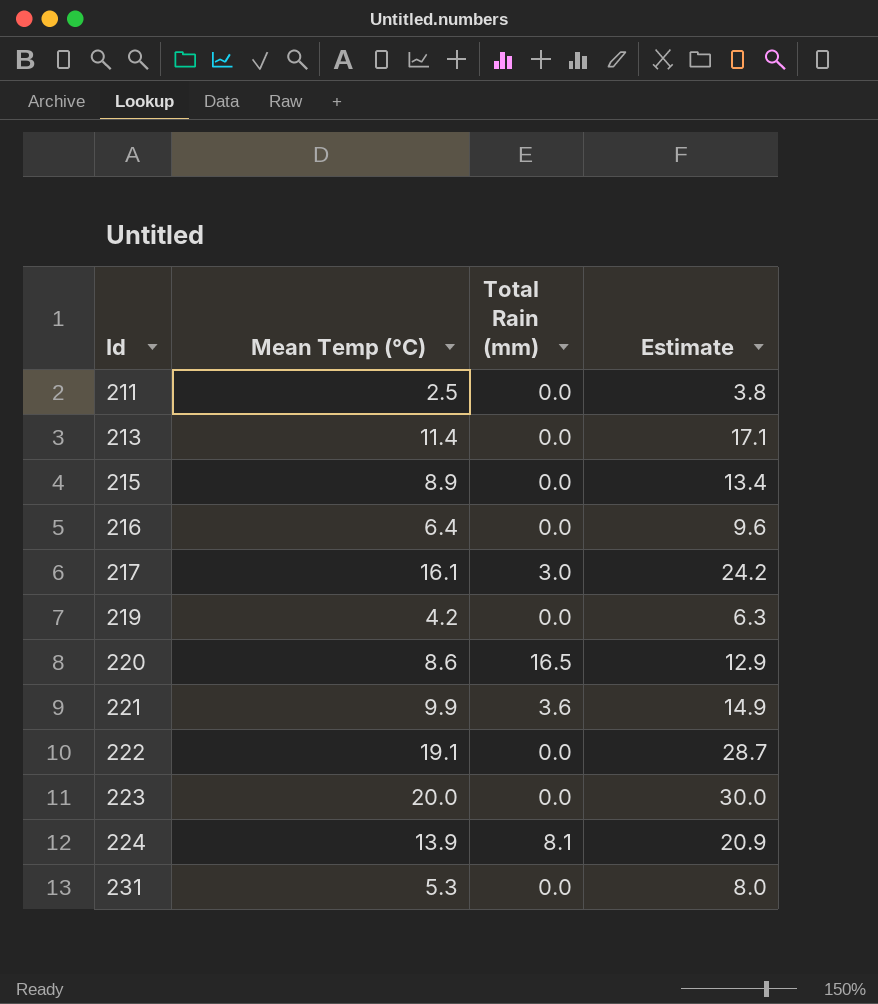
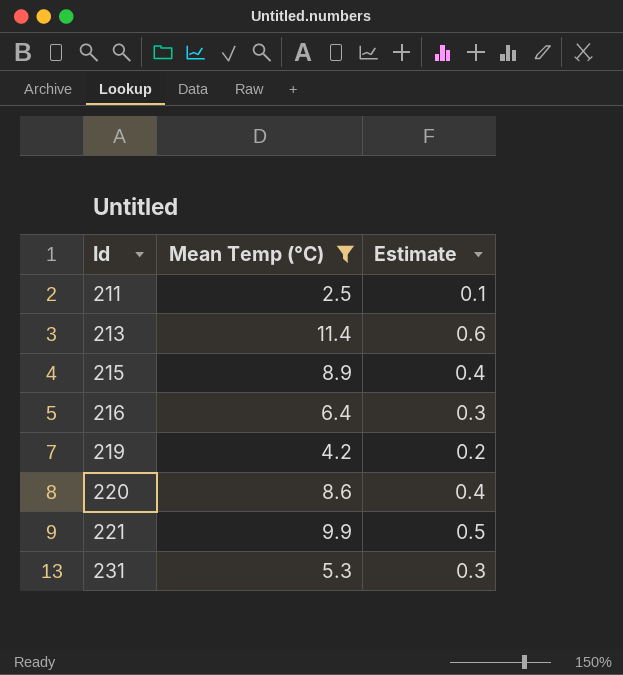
filter: none -> Mean Temp (°C) <= 11.4
column Total Rain (mm) | position: 3 -> none
column Estimate | formula: [Mean Temp (°C)] * 1.5 -> [Mean Temp (°C)] * 0.05

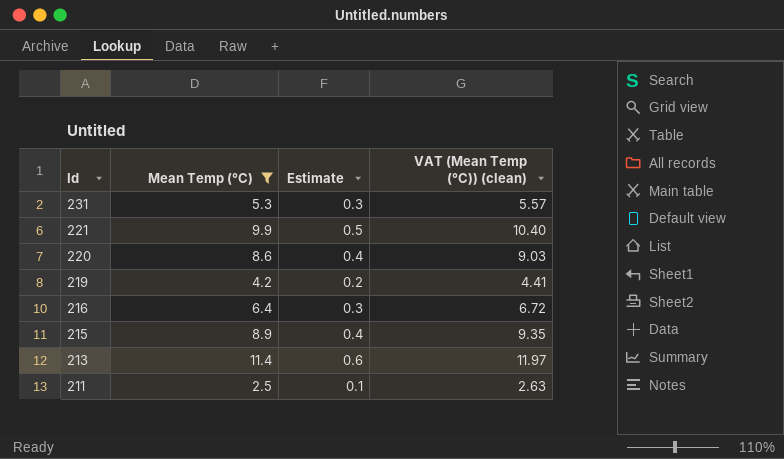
row order: Id ascending -> Id descending
column VAT (Mean Temp (°C)) (clean) | formula: none -> [Mean Temp (°C)] * 1.05

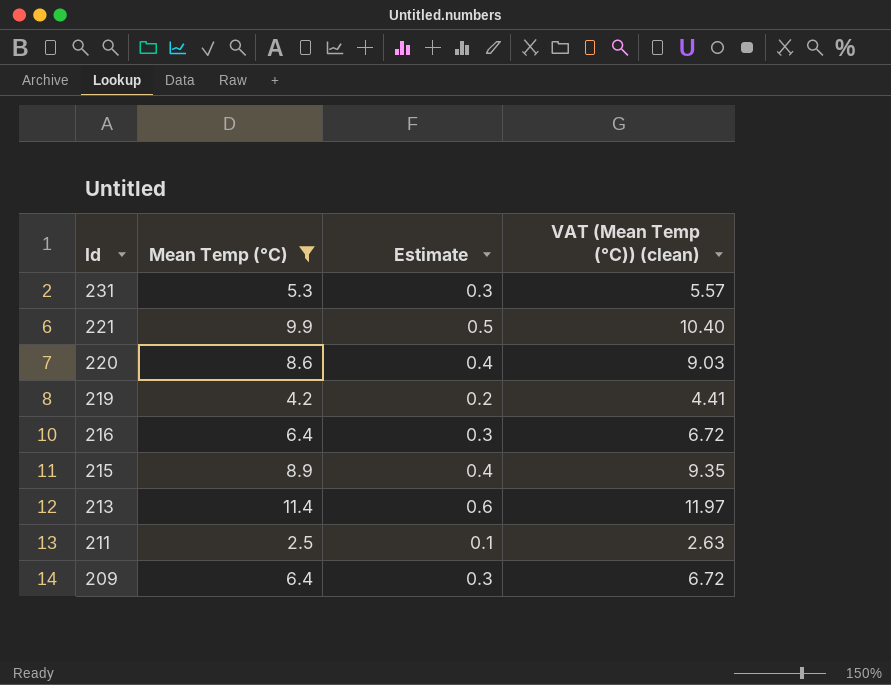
row 209: none -> 6.4 | 0.3 | 6.72

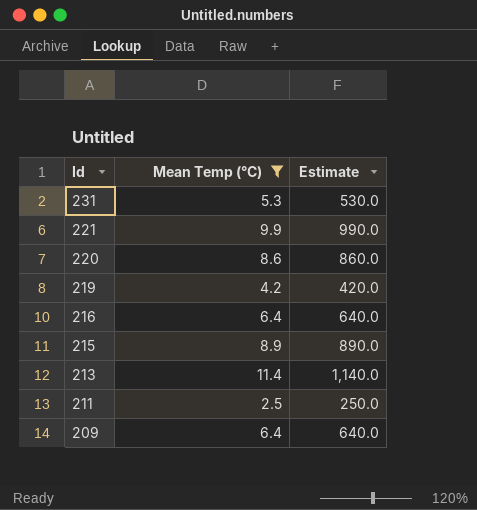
column VAT (Mean Temp (°C)) (clean) | formula: [Mean Temp (°C)] * 1.05 -> none
column Estimate | formula: [Mean Temp (°C)] * 0.05 -> [Mean Temp (°C)] * 100

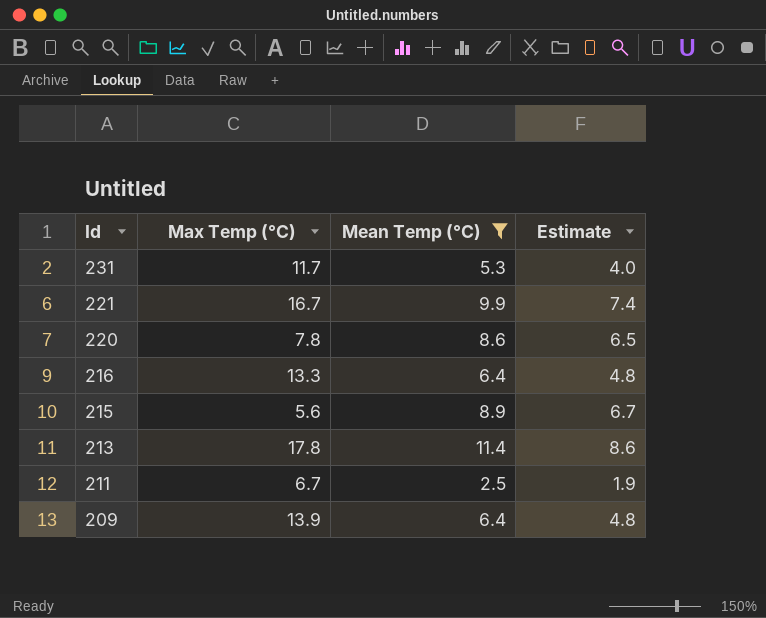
column Max Temp (°C) | position: none -> 2
column Estimate | formula: [Mean Temp (°C)] * 100 -> [Mean Temp (°C)] * 0.75
row 219: 4.2 | 420.0 -> none

